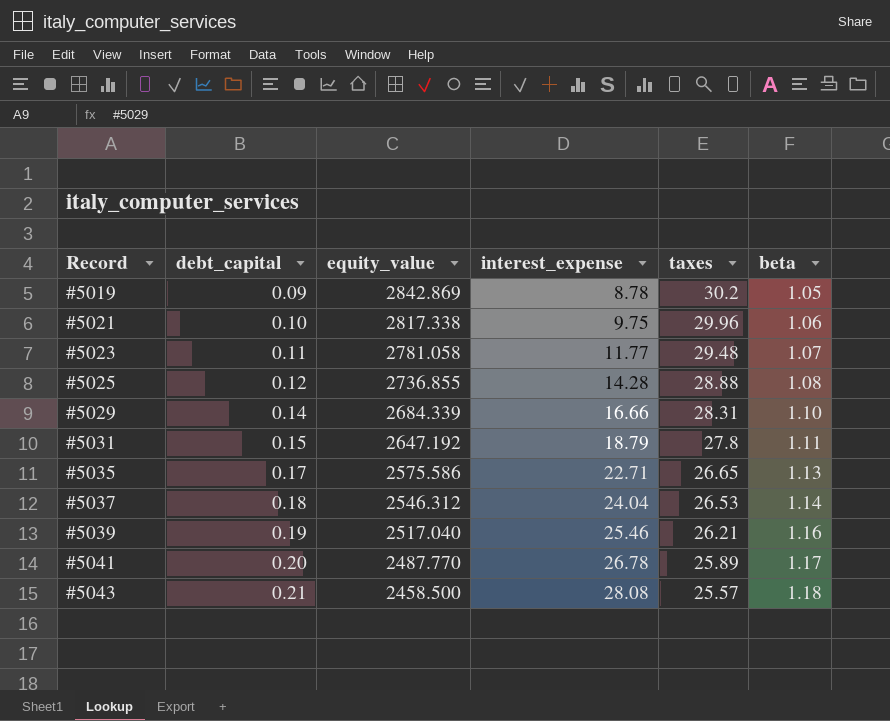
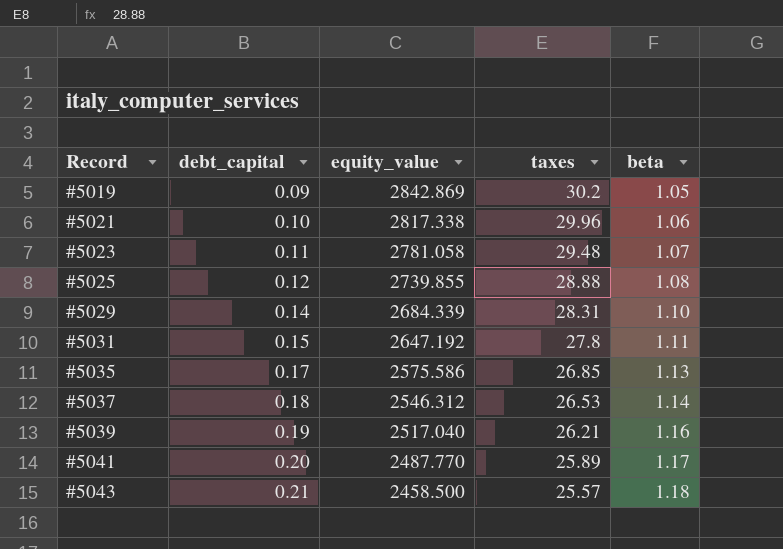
column interest_expense | position: 4 -> none
#5025 | equity_value: 2736.855 -> 2739.855
#5035 | taxes: 26.65 -> 26.85

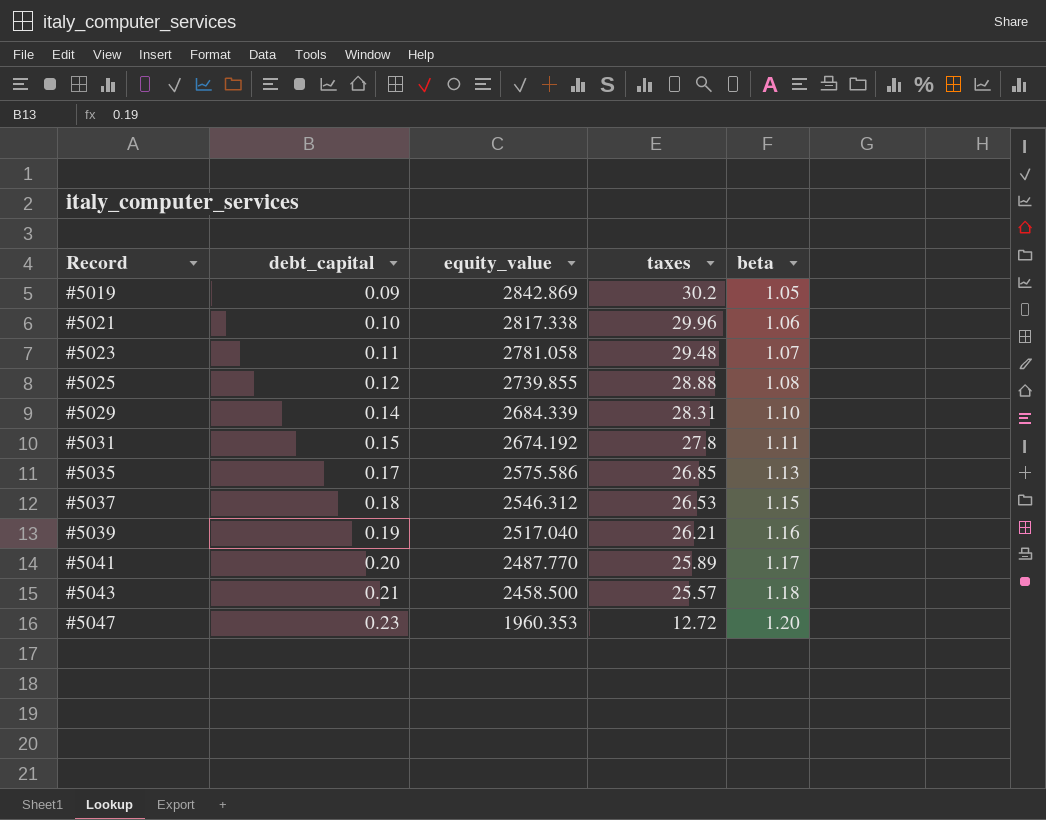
#5031 | equity_value: 2647.192 -> 2674.192
#5037 | beta: 1.14 -> 1.15
row #5047: none -> 0.23 | 1960.353 | 12.72 | 1.20

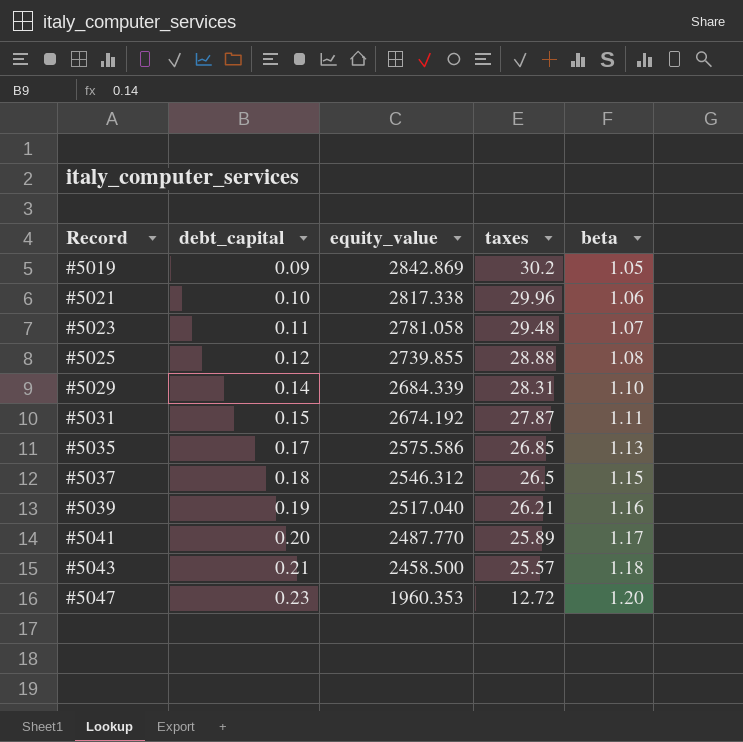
#5031 | taxes: 27.8 -> 27.87
#5037 | taxes: 26.53 -> 26.5

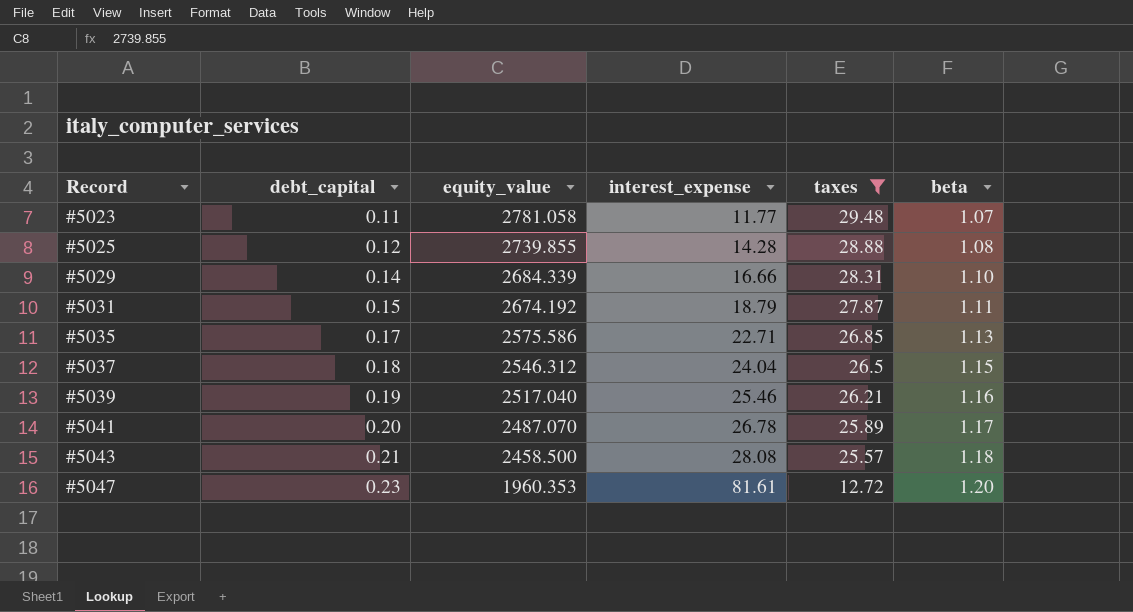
filter: none -> taxes <= 29.48
column interest_expense | position: none -> 4
#5041 | equity_value: 2487.770 -> 2487.070

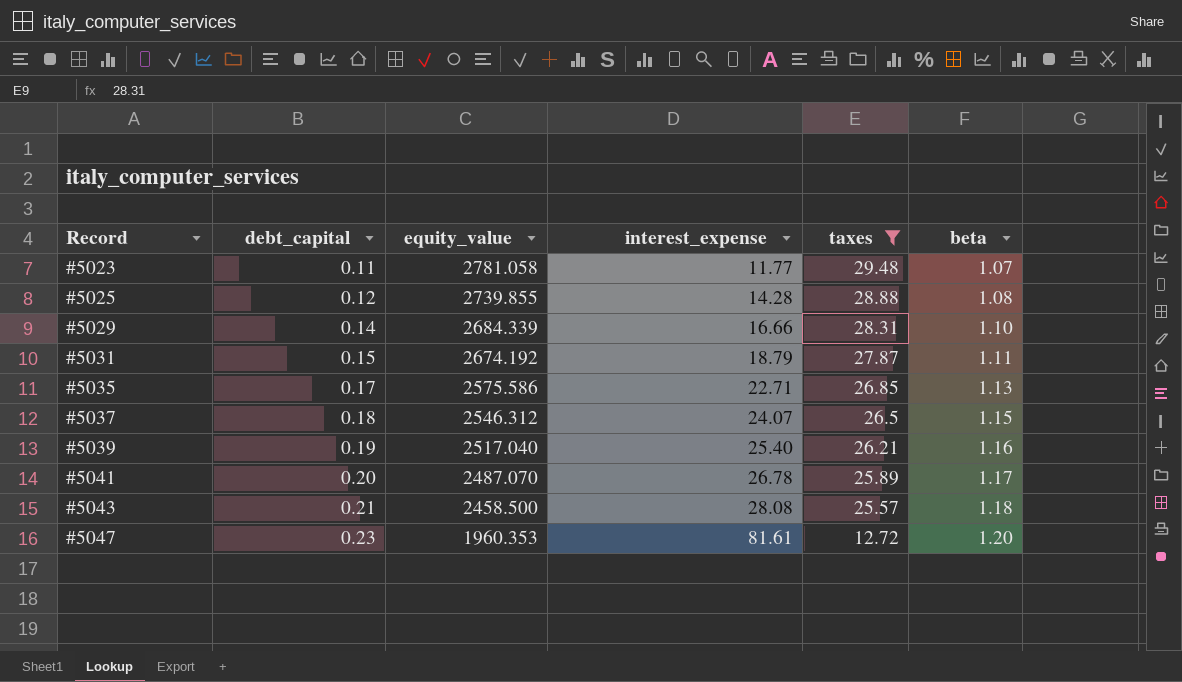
#5037 | interest_expense: 24.04 -> 24.07
#5039 | interest_expense: 25.46 -> 25.40

